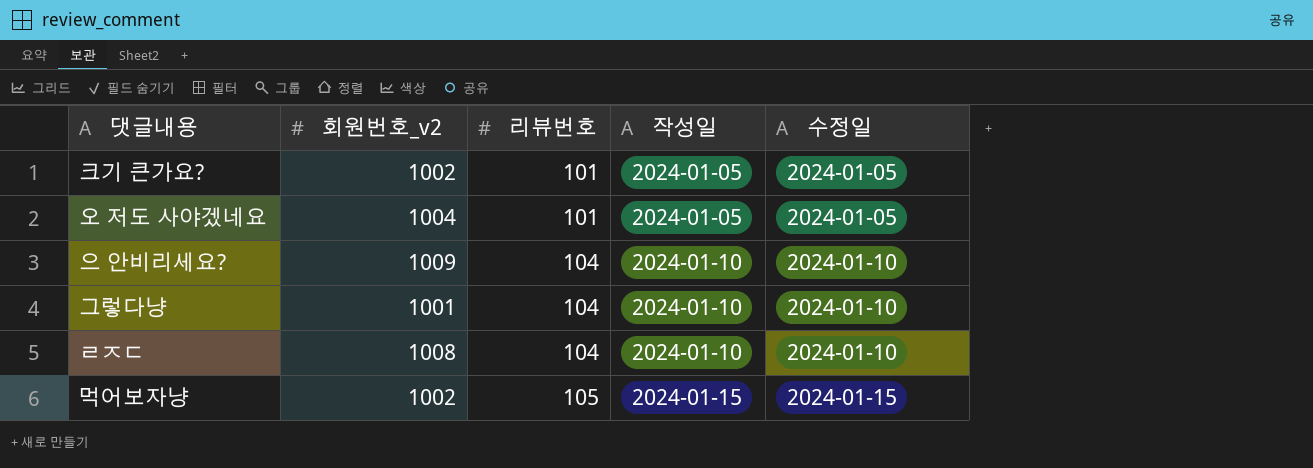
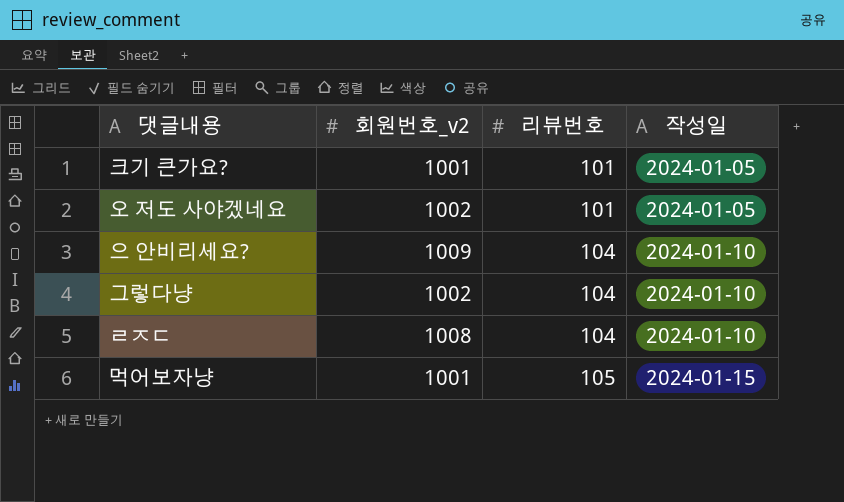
column 수정일 | position: 5 -> none
크기 큰가요? | 회원번호_v2: 1002 -> 1001
오 저도 사야겠네요 | 회원번호_v2: 1004 -> 1002
그렇다냥 | 회원번호_v2: 1001 -> 1002
먹어보자냥 | 회원번호_v2: 1002 -> 1001

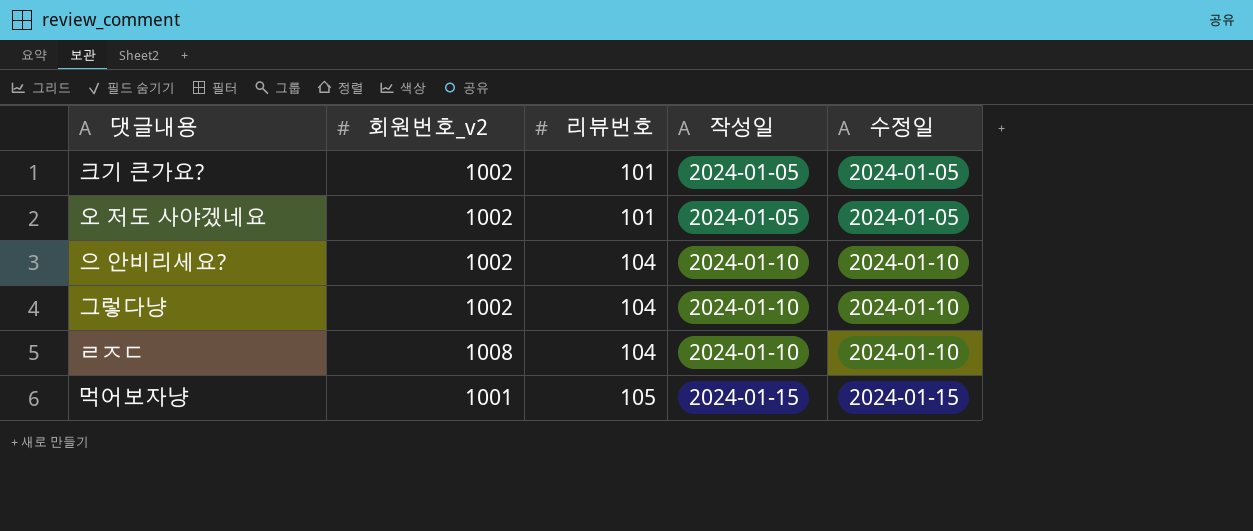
column 수정일 | position: none -> 5
크기 큰가요? | 회원번호_v2: 1001 -> 1002
으 안비리세요? | 회원번호_v2: 1009 -> 1002

